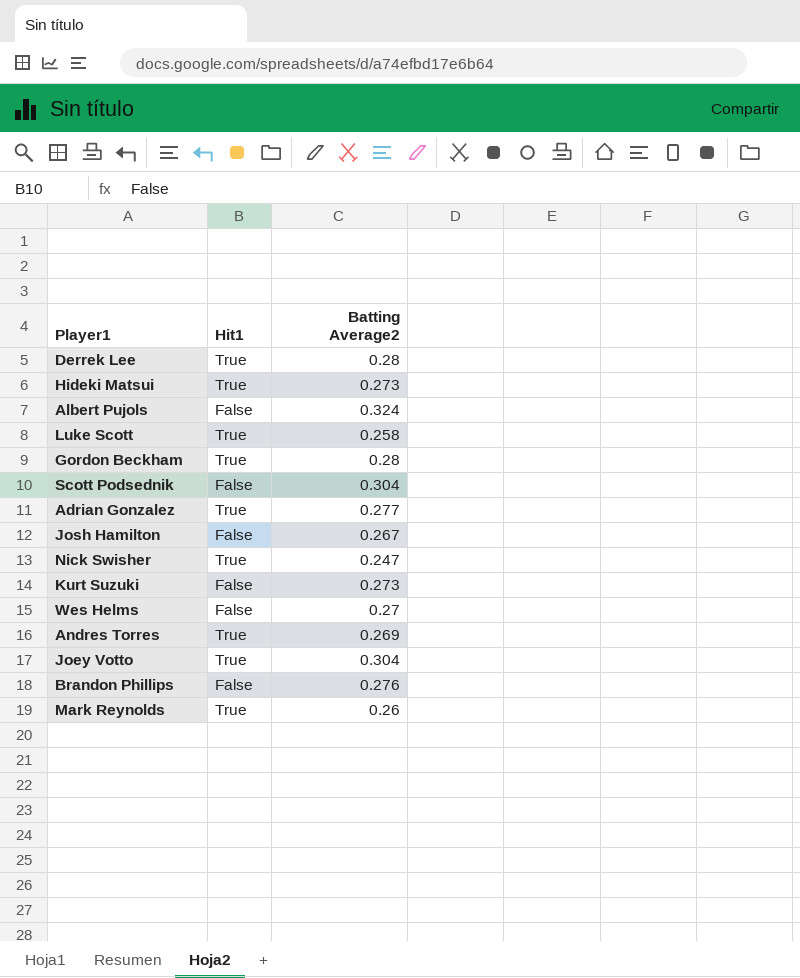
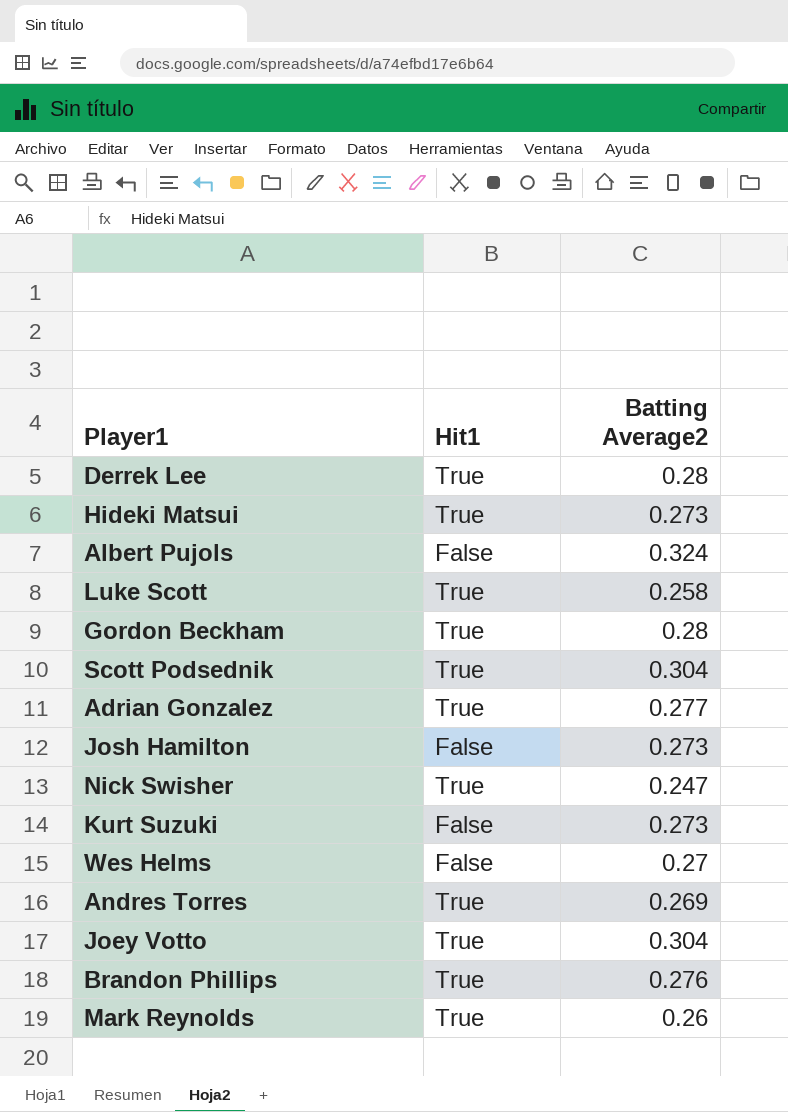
Scott Podsednik | Hit1: False -> True
Josh Hamilton | Batting Average2: 0.267 -> 0.273
Brandon Phillips | Hit1: False -> True

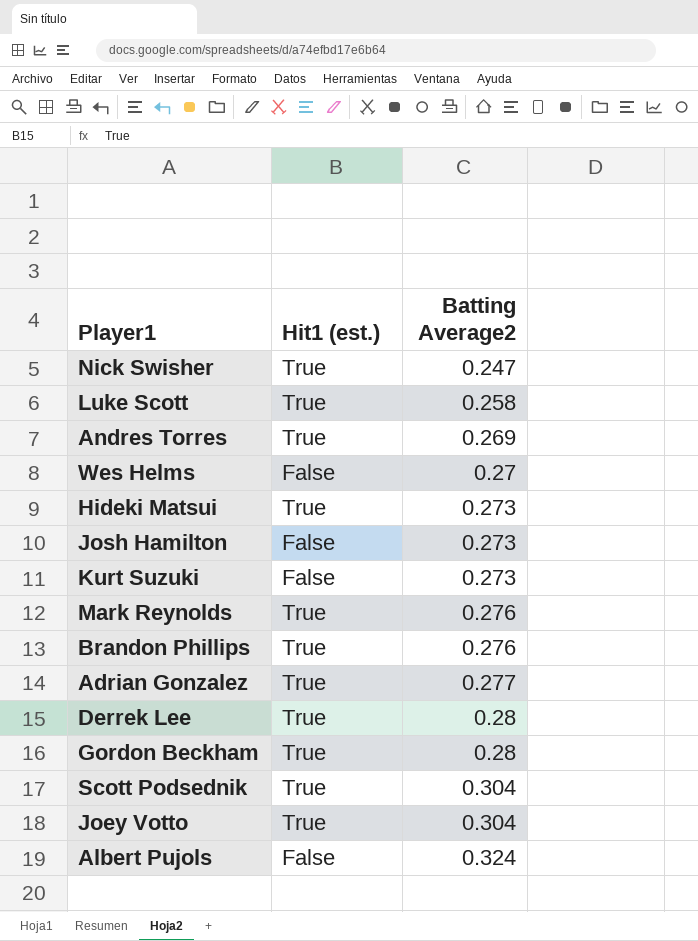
row order: none -> Batting Average2 ascending
column name: Hit1 -> Hit1 (est.)
Mark Reynolds | Batting Average2: 0.26 -> 0.276

